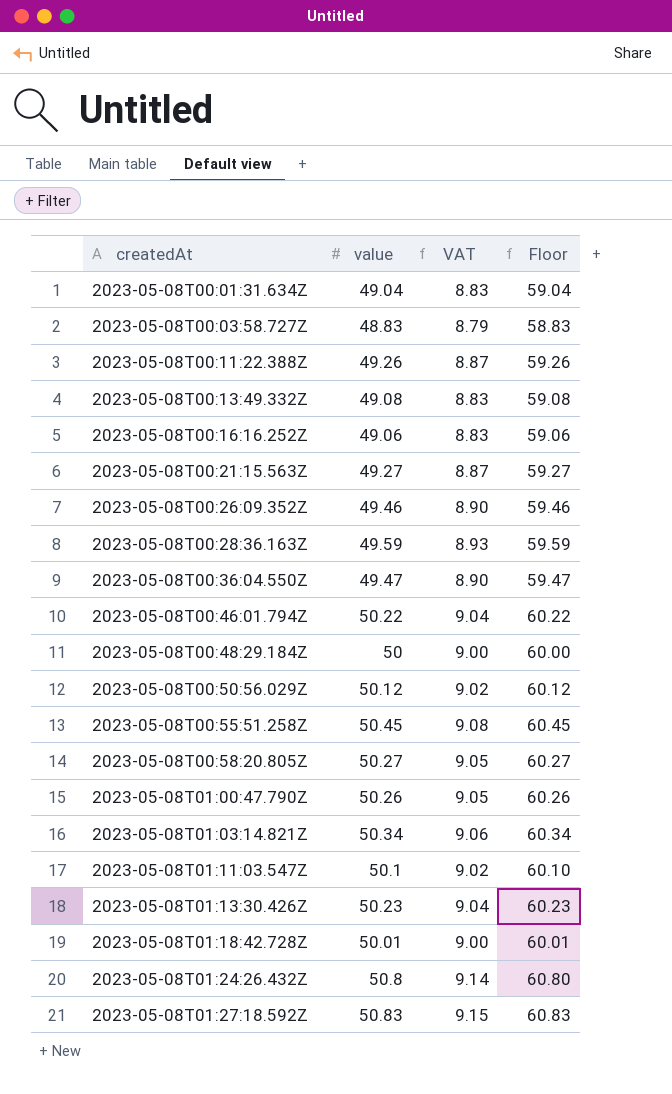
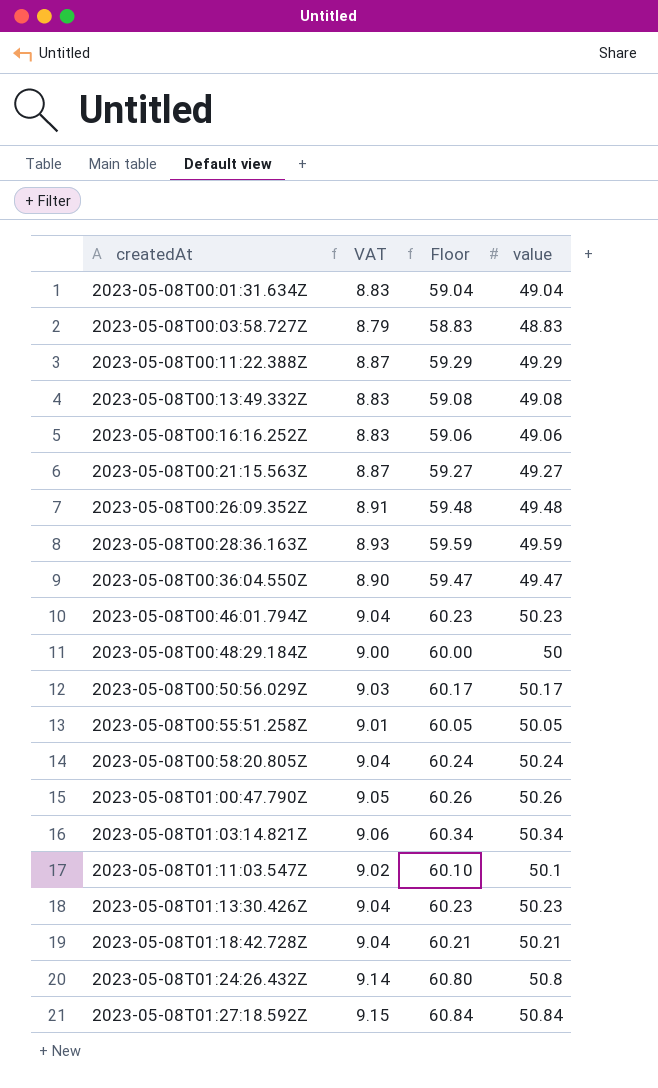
column value | position: 2 -> 4
2023-05-08T00:11:22.388Z | Floor: 59.26 -> 59.29
2023-05-08T00:11:22.388Z | value: 49.26 -> 49.29
2023-05-08T00:26:09.352Z | VAT: 8.90 -> 8.91
2023-05-08T00:26:09.352Z | Floor: 59.46 -> 59.48
2023-05-08T00:26:09.352Z | value: 49.46 -> 49.48
2023-05-08T00:46:01.794Z | Floor: 60.22 -> 60.23
2023-05-08T00:46:01.794Z | value: 50.22 -> 50.23
2023-05-08T00:50:56.029Z | VAT: 9.02 -> 9.03
2023-05-08T00:50:56.029Z | Floor: 60.12 -> 60.17
2023-05-08T00:50:56.029Z | value: 50.12 -> 50.17
2023-05-08T00:55:51.258Z | VAT: 9.08 -> 9.01
2023-05-08T00:55:51.258Z | Floor: 60.45 -> 60.05
2023-05-08T00:55:51.258Z | value: 50.45 -> 50.05
2023-05-08T00:58:20.805Z | VAT: 9.05 -> 9.04
2023-05-08T00:58:20.805Z | Floor: 60.27 -> 60.24
2023-05-08T00:58:20.805Z | value: 50.27 -> 50.24
2023-05-08T01:18:42.728Z | VAT: 9.00 -> 9.04
2023-05-08T01:18:42.728Z | Floor: 60.01 -> 60.21
2023-05-08T01:18:42.728Z | value: 50.01 -> 50.21
2023-05-08T01:27:18.592Z | Floor: 60.83 -> 60.84
2023-05-08T01:27:18.592Z | value: 50.83 -> 50.84

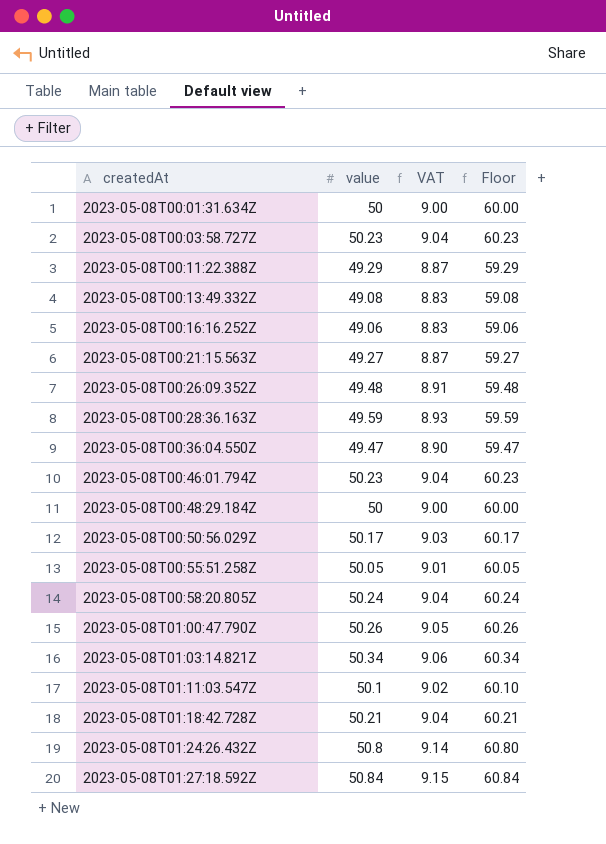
column value | position: 4 -> 2
row 2023-05-08T01:13:30.426Z: 9.04 | 60.23 | 50.23 -> none
2023-05-08T00:01:31.634Z | value: 49.04 -> 50
2023-05-08T00:01:31.634Z | VAT: 8.83 -> 9.00
2023-05-08T00:01:31.634Z | Floor: 59.04 -> 60.00
2023-05-08T00:03:58.727Z | value: 48.83 -> 50.23
2023-05-08T00:03:58.727Z | VAT: 8.79 -> 9.04
2023-05-08T00:03:58.727Z | Floor: 58.83 -> 60.23

